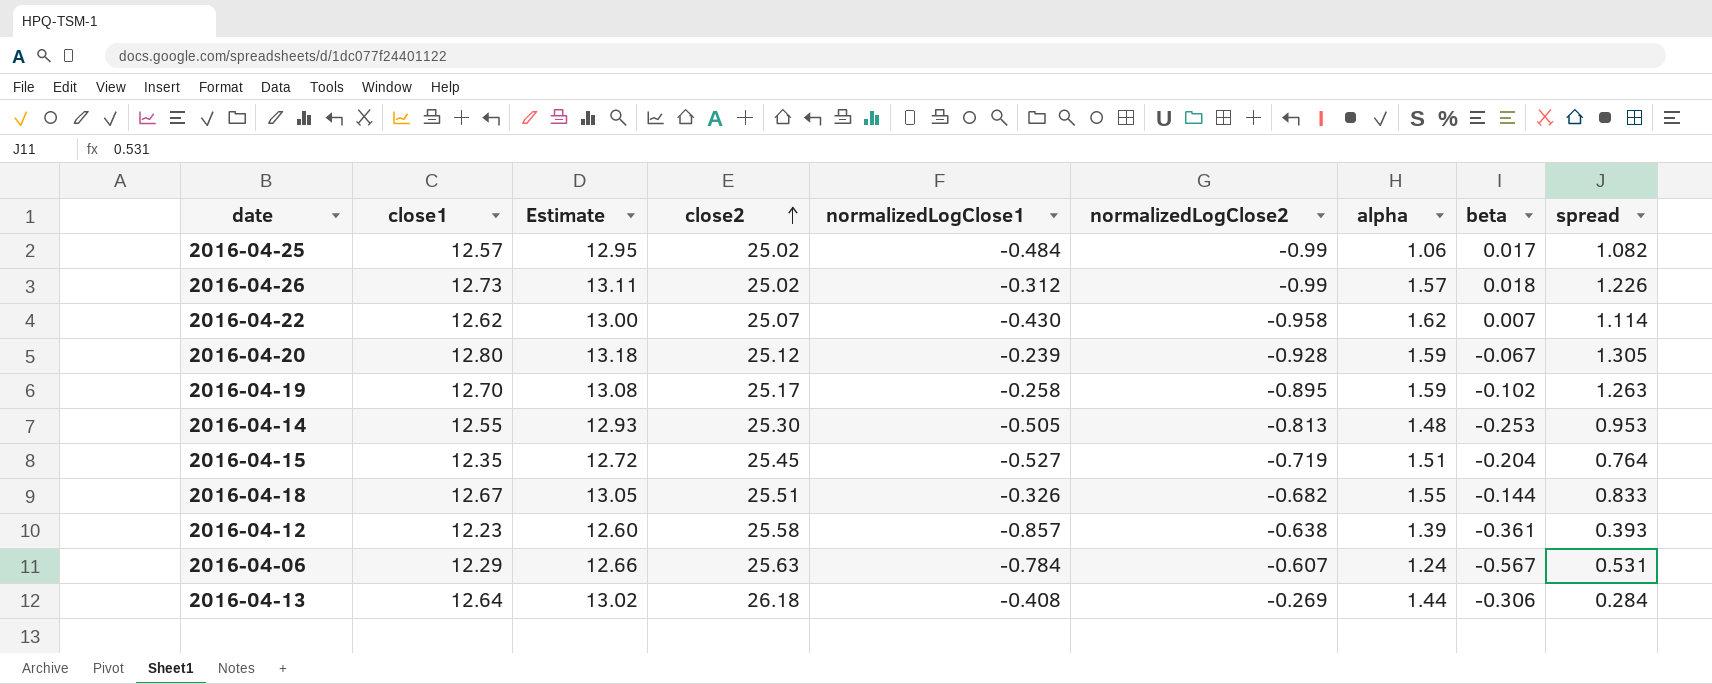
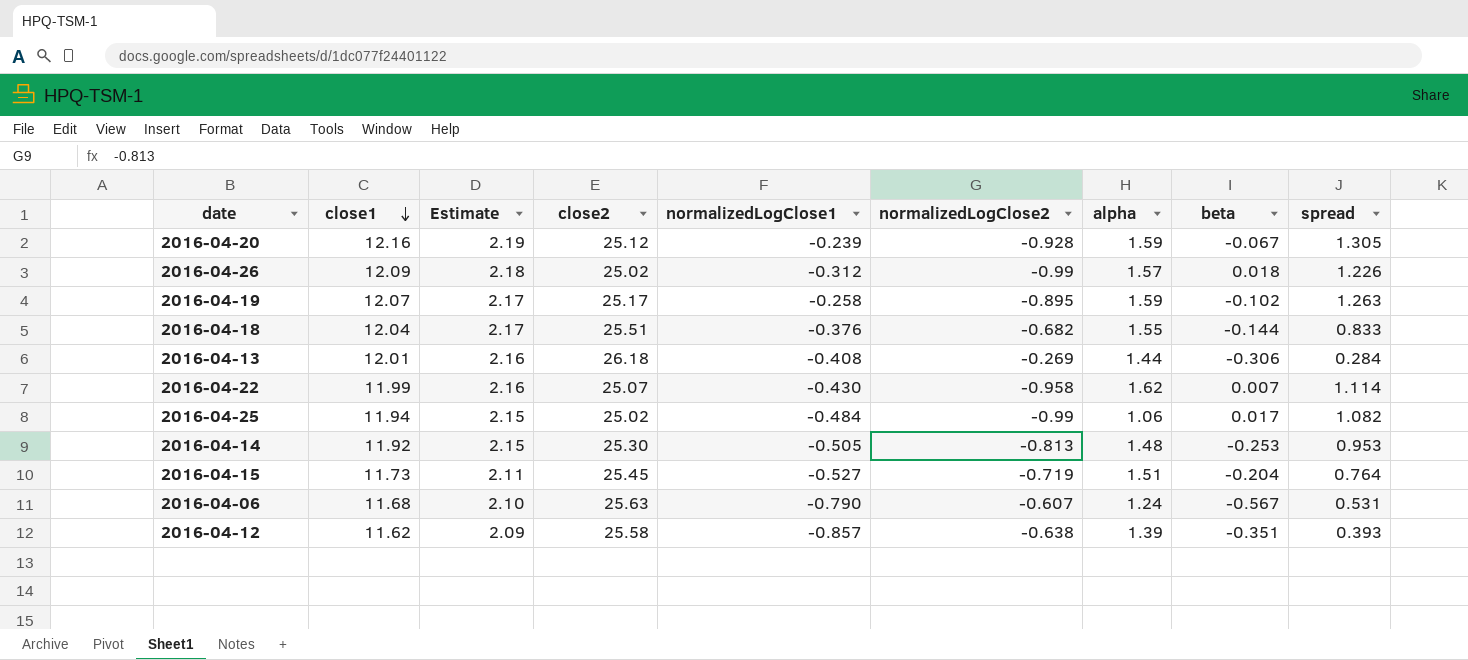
row order: close2 ascending -> close1 descending
column Estimate | formula: [close1] * 1.03 -> [close1] * 0.18
2016-04-20 | close1: 12.80 -> 12.16
2016-04-26 | close1: 12.73 -> 12.09
2016-04-19 | close1: 12.70 -> 12.07
2016-04-18 | close1: 12.67 -> 12.04
2016-04-18 | normalizedLogClose1: -0.326 -> -0.376
2016-04-13 | close1: 12.64 -> 12.01
2016-04-22 | close1: 12.62 -> 11.99
2016-04-25 | close1: 12.57 -> 11.94
2016-04-14 | close1: 12.55 -> 11.92
2016-04-15 | close1: 12.35 -> 11.73
2016-04-06 | close1: 12.29 -> 11.68
2016-04-06 | normalizedLogClose1: -0.784 -> -0.790
2016-04-12 | close1: 12.23 -> 11.62
2016-04-12 | beta: -0.361 -> -0.351

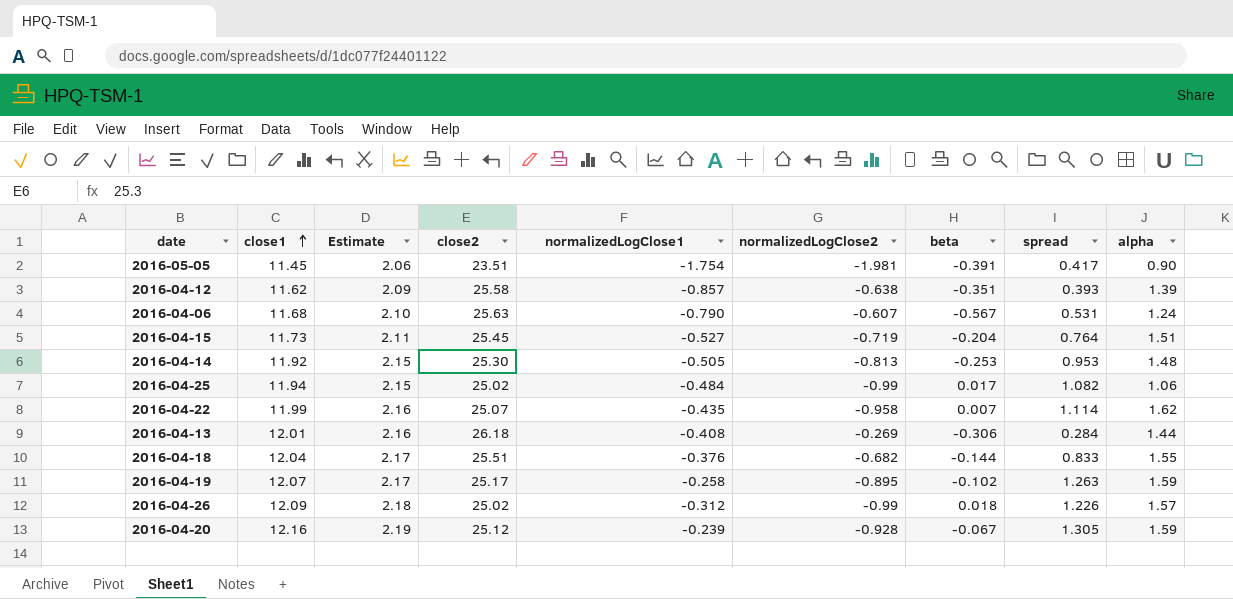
row order: close1 descending -> close1 ascending
column alpha | position: 7 -> 9
row 2016-05-05: none -> 11.45 | 2.06 | 23.51 | -1.754 | -1.981 | -0.391 | 0.417 | 0.90
2016-04-22 | normalizedLogClose1: -0.430 -> -0.435

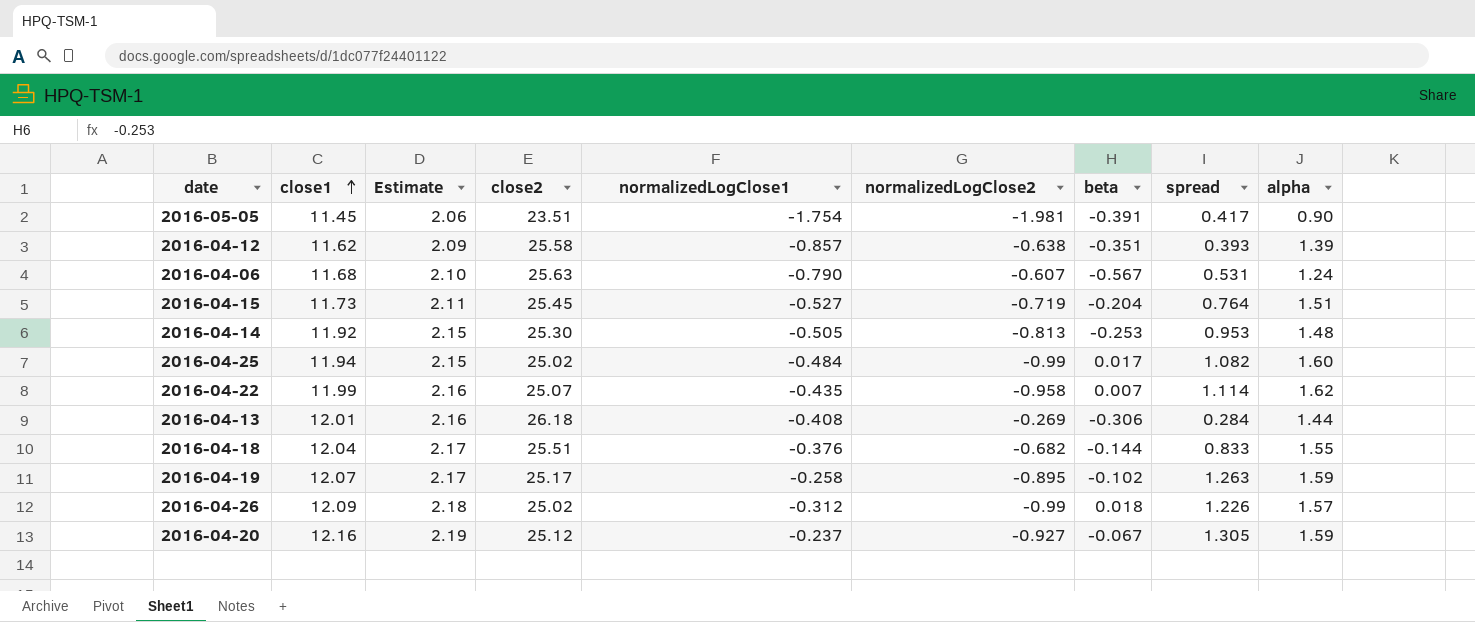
2016-04-25 | alpha: 1.06 -> 1.60
2016-04-20 | normalizedLogClose1: -0.239 -> -0.237
2016-04-20 | normalizedLogClose2: -0.928 -> -0.927

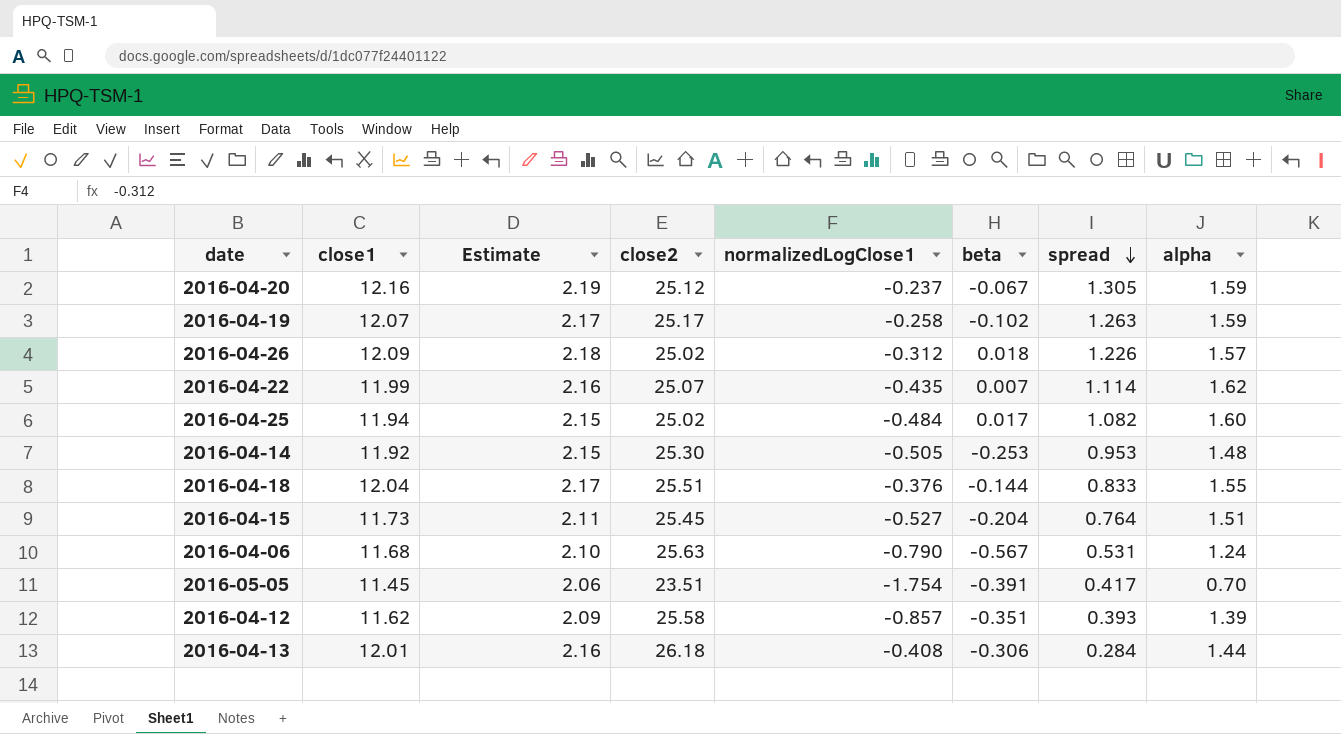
row order: close1 ascending -> spread descending
column normalizedLogClose2 | position: 6 -> none
2016-05-05 | alpha: 0.90 -> 0.70

